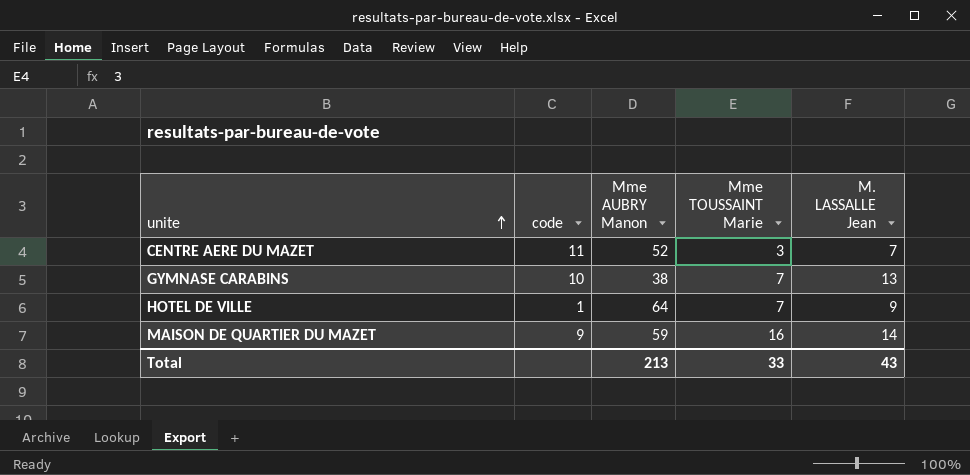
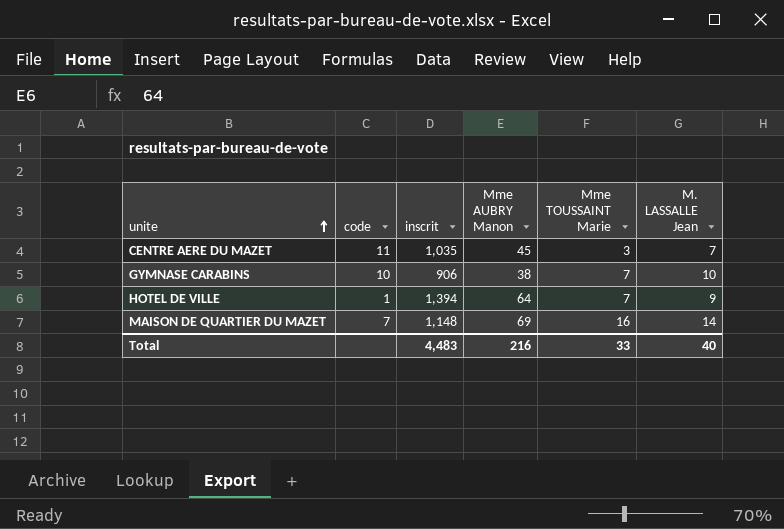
column inscrit | position: none -> 3
CENTRE AERE DU MAZET | Mme AUBRY Manon: 52 -> 45
GYMNASE CARABINS | M. LASSALLE Jean: 13 -> 10
MAISON DE QUARTIER DU MAZET | code: 9 -> 7
MAISON DE QUARTIER DU MAZET | Mme AUBRY Manon: 59 -> 69
Total | Mme AUBRY Manon: 213 -> 216
Total | M. LASSALLE Jean: 43 -> 40

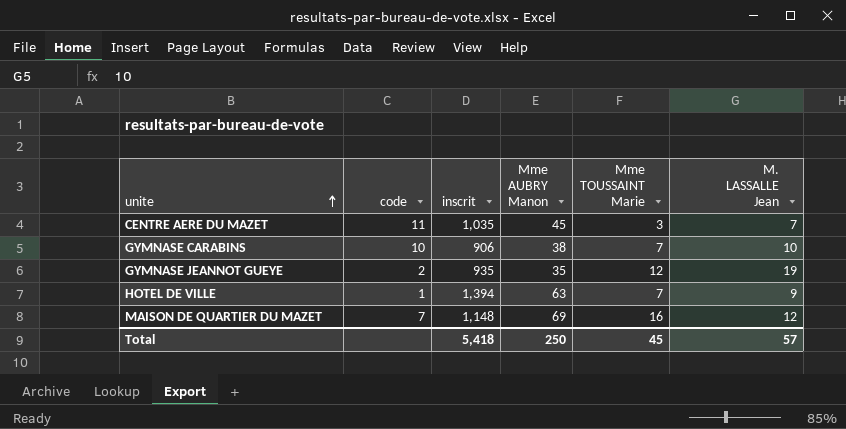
row GYMNASE JEANNOT GUEYE: none -> 2 | 935 | 35 | 12 | 19
HOTEL DE VILLE | Mme AUBRY Manon: 64 -> 63
MAISON DE QUARTIER DU MAZET | M. LASSALLE Jean: 14 -> 12
Total | inscrit: 4,483 -> 5,418
Total | Mme AUBRY Manon: 216 -> 250
Total | Mme TOUSSAINT Marie: 33 -> 45
Total | M. LASSALLE Jean: 40 -> 57

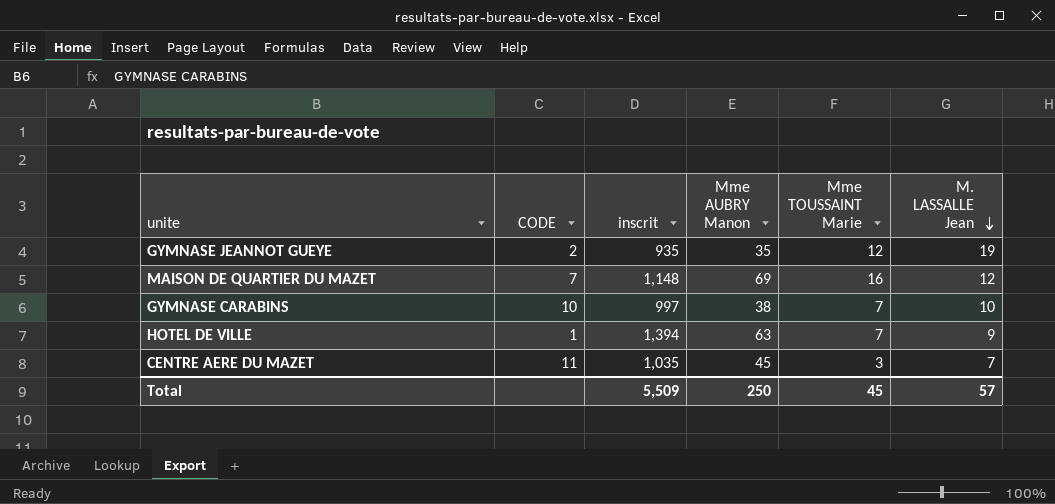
row order: unite ascending -> M. LASSALLE Jean descending
column name: code -> CODE
GYMNASE CARABINS | inscrit: 906 -> 997
Total | inscrit: 5,418 -> 5,509

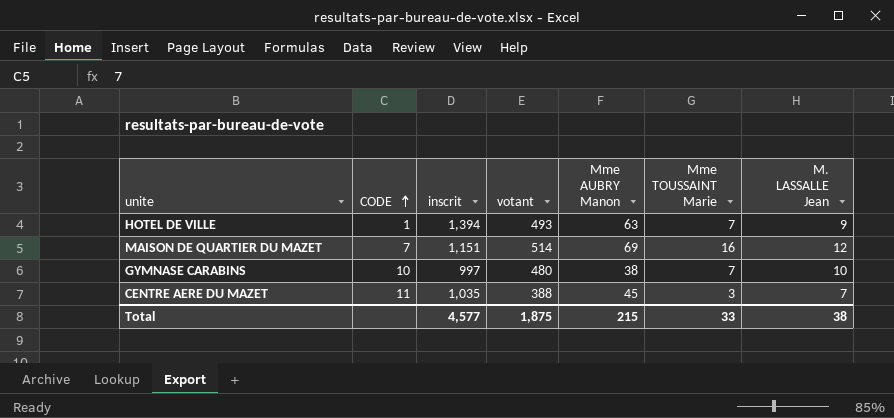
row order: M. LASSALLE Jean descending -> CODE ascending
column votant | position: none -> 4
row GYMNASE JEANNOT GUEYE: 2 | 935 | 35 | 12 | 19 -> none
MAISON DE QUARTIER DU MAZET | inscrit: 1,148 -> 1,151
Total | inscrit: 5,509 -> 4,577
Total | Mme AUBRY Manon: 250 -> 215
Total | Mme TOUSSAINT Marie: 45 -> 33
Total | M. LASSALLE Jean: 57 -> 38

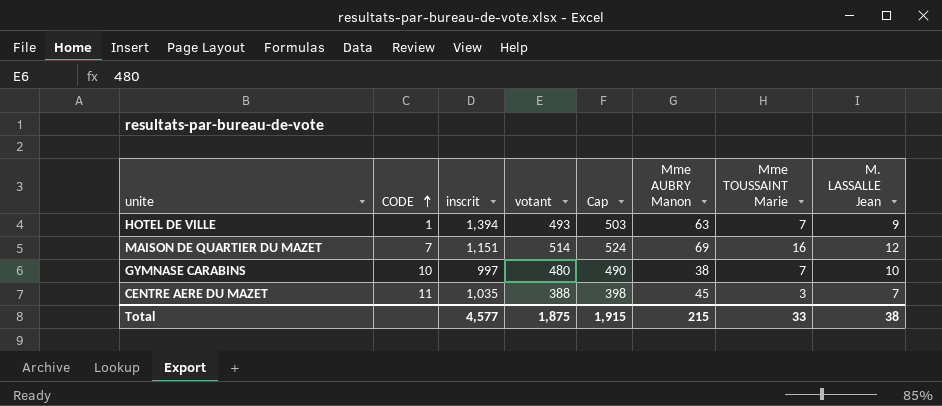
column Cap | formula: none -> [votant] + 10

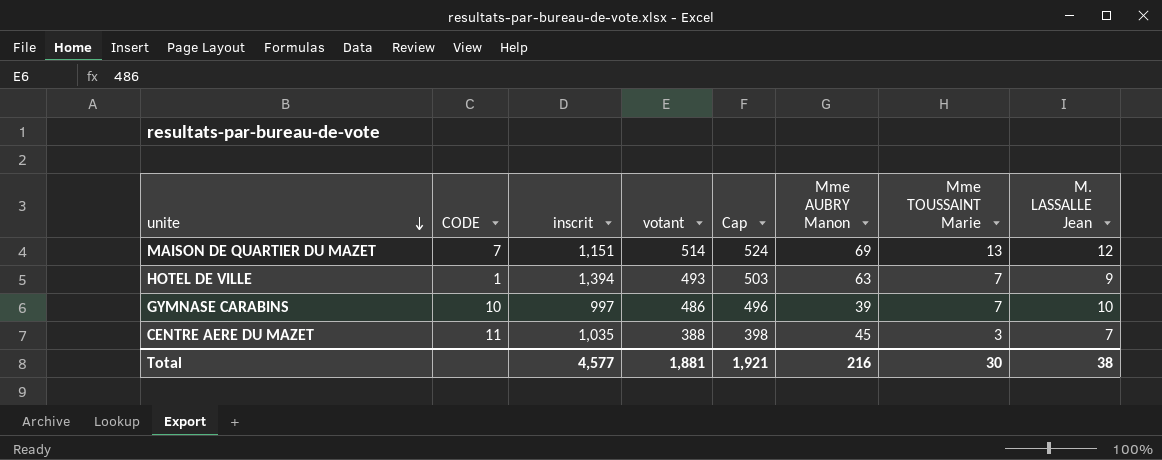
row order: CODE ascending -> unite descending
MAISON DE QUARTIER DU MAZET | Mme TOUSSAINT Marie: 16 -> 13
GYMNASE CARABINS | votant: 480 -> 486
GYMNASE CARABINS | Cap: 490 -> 496
GYMNASE CARABINS | Mme AUBRY Manon: 38 -> 39
Total | votant: 1,875 -> 1,881
Total | Cap: 1,915 -> 1,921
Total | Mme AUBRY Manon: 215 -> 216
Total | Mme TOUSSAINT Marie: 33 -> 30

